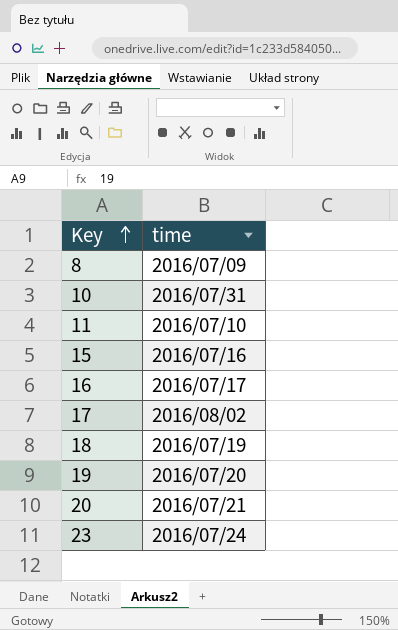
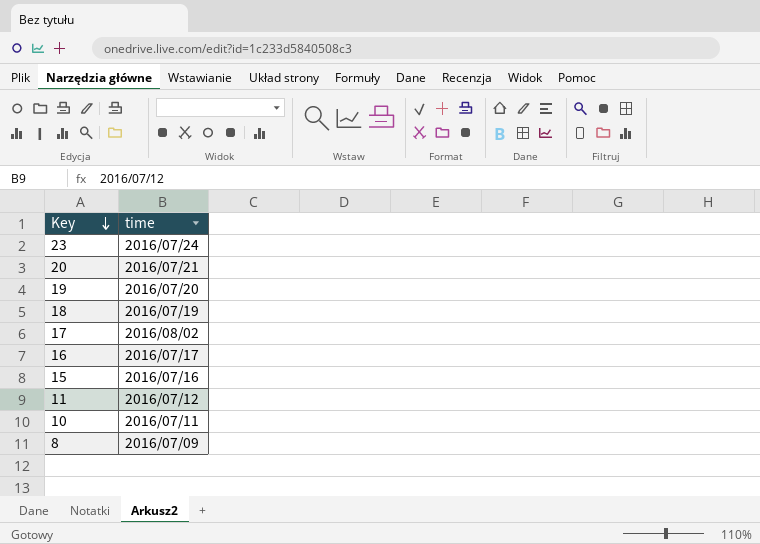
row order: Key ascending -> Key descending
11 | time: 2016/07/10 -> 2016/07/12
10 | time: 2016/07/31 -> 2016/07/11

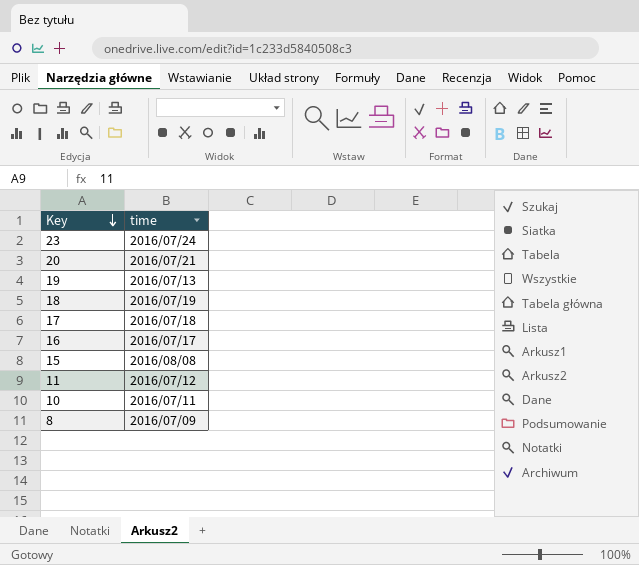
19 | time: 2016/07/20 -> 2016/07/13
17 | time: 2016/08/02 -> 2016/07/18
15 | time: 2016/07/16 -> 2016/08/08

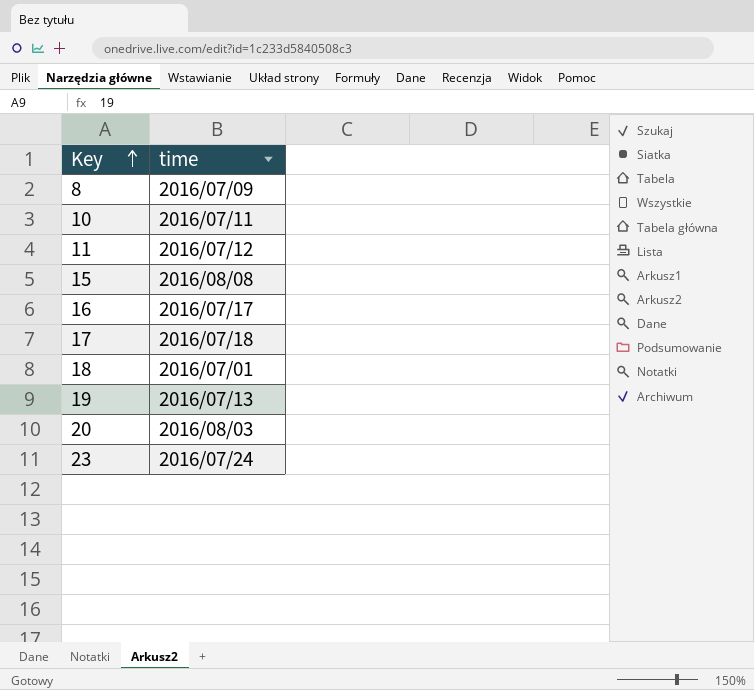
row order: Key descending -> Key ascending
18 | time: 2016/07/19 -> 2016/07/01
20 | time: 2016/07/21 -> 2016/08/03

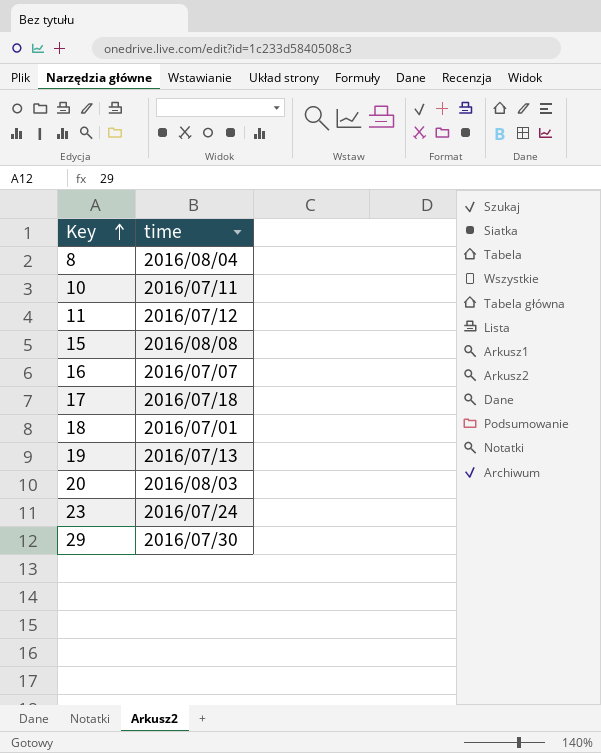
8 | time: 2016/07/09 -> 2016/08/04
16 | time: 2016/07/17 -> 2016/07/07
row 29: none -> 2016/07/30

